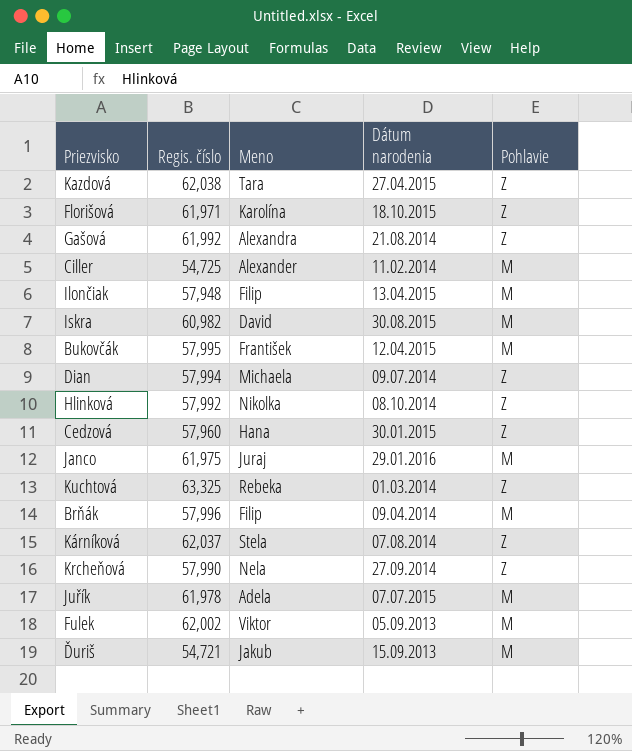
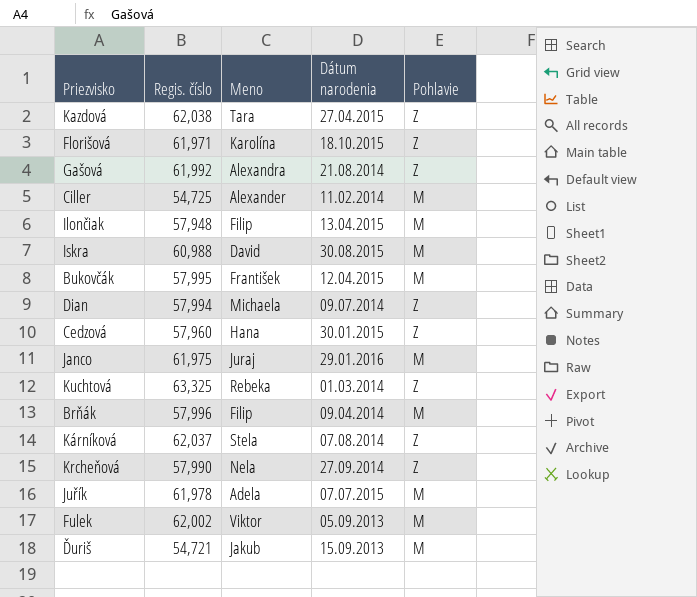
row Hlinková: 57,992 | Nikolka | 08.10.2014 | Z -> none
Iskra | Regis. číslo: 60,982 -> 60,988

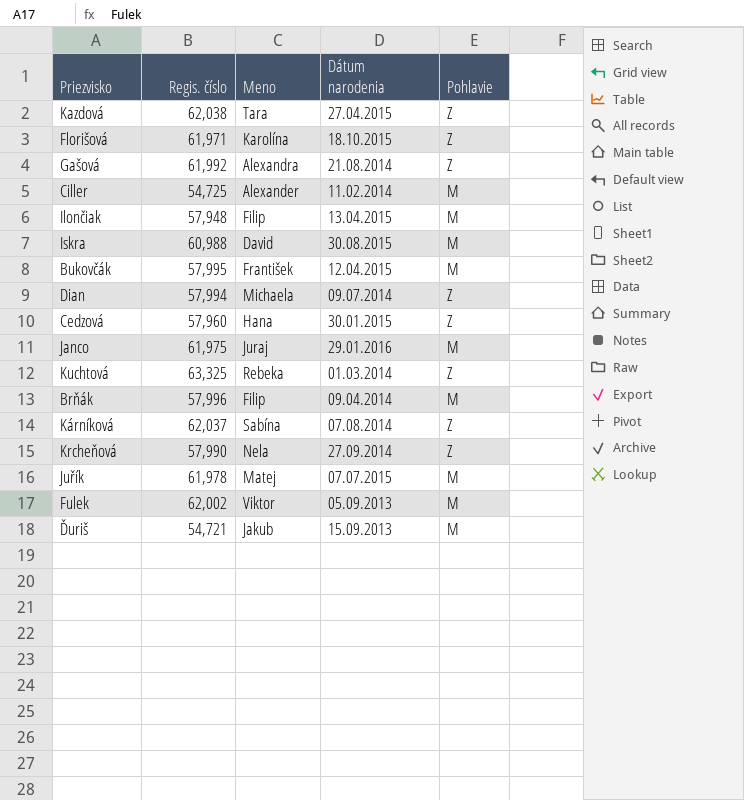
Kárníková | Meno: Stela -> Sabína
Juřík | Meno: Adela -> Matej

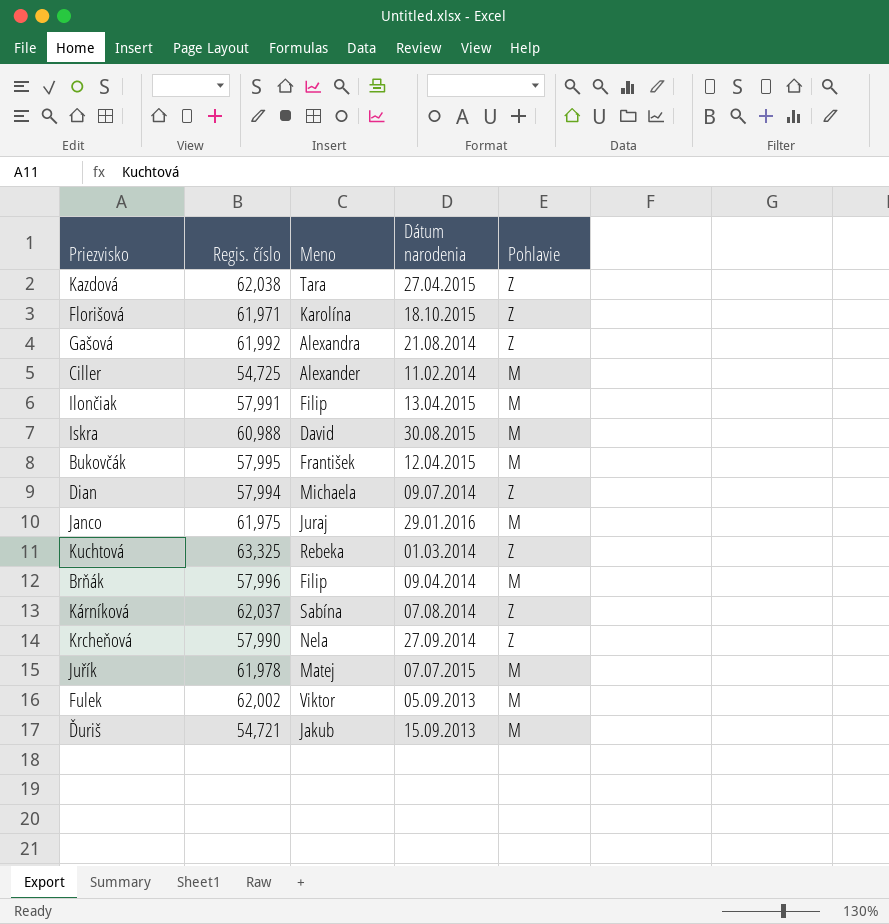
row Cedzová: 57,960 | Hana | 30.01.2015 | Z -> none
Ilončiak | Regis. číslo: 57,948 -> 57,991

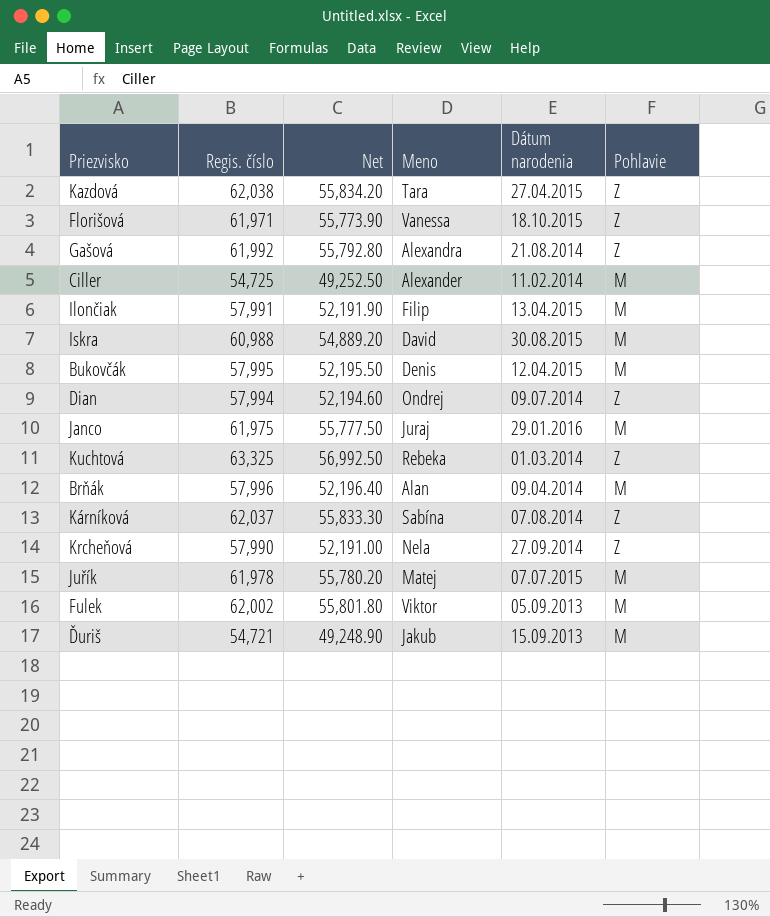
column Net | formula: none -> [Regis. číslo] * 0.9
Florišová | Meno: Karolína -> Vanessa
Bukovčák | Meno: František -> Denis
Dian | Meno: Michaela -> Ondrej
Brňák | Meno: Filip -> Alan

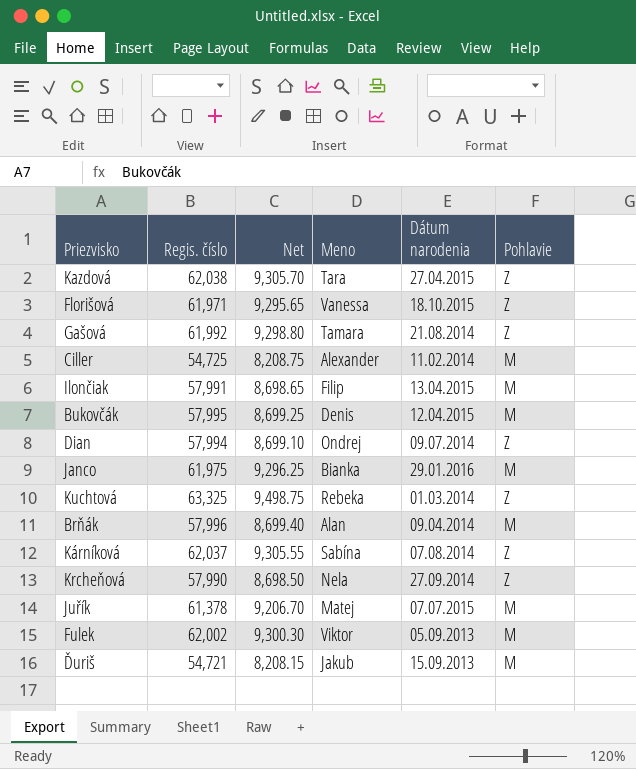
column Net | formula: [Regis. číslo] * 0.9 -> [Regis. číslo] * 0.15
row Iskra: 60,988 | 54,889.20 | David | 30.08.2015 | M -> none
Gašová | Meno: Alexandra -> Tamara
Janco | Meno: Juraj -> Bianka
Juřík | Regis. číslo: 61,978 -> 61,378

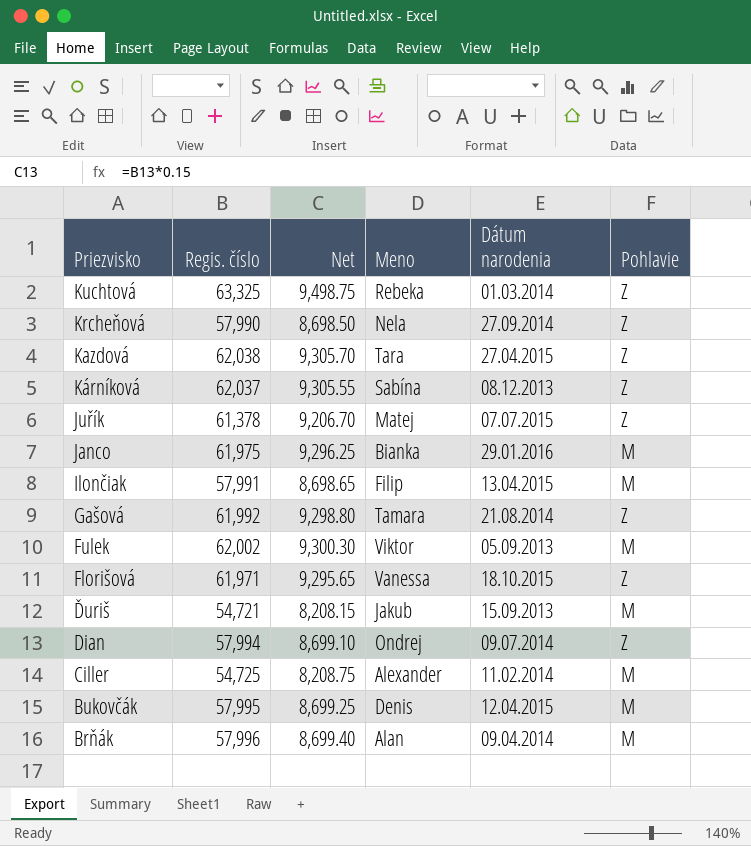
row order: none -> Priezvisko descending
Kárníková | Dátum narodenia: 07.08.2014 -> 08.12.2013
Juřík | Pohlavie: M -> Z

